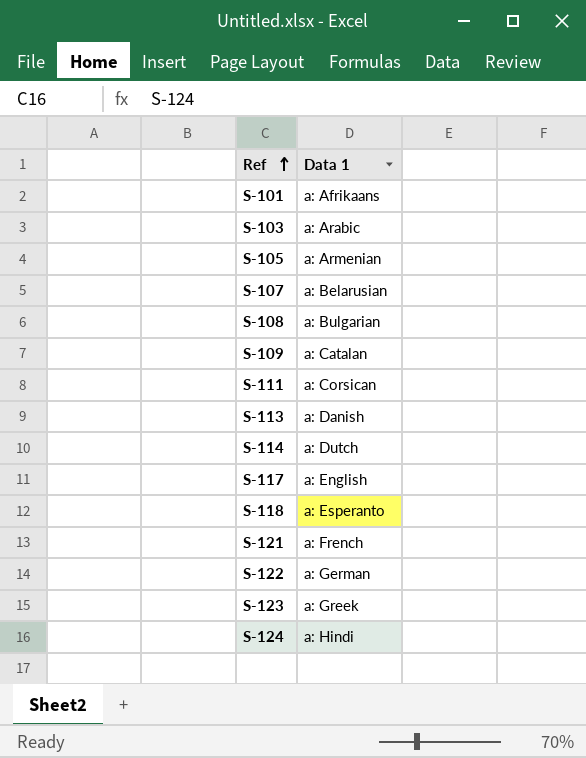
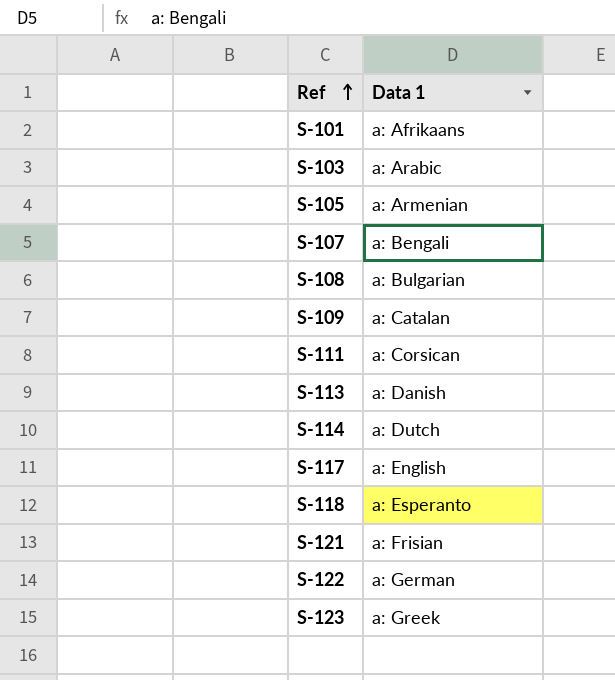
row S-124: a: Hindi -> none
S-107 | Data 1: a: Belarusian -> a: Bengali
S-121 | Data 1: a: French -> a: Frisian

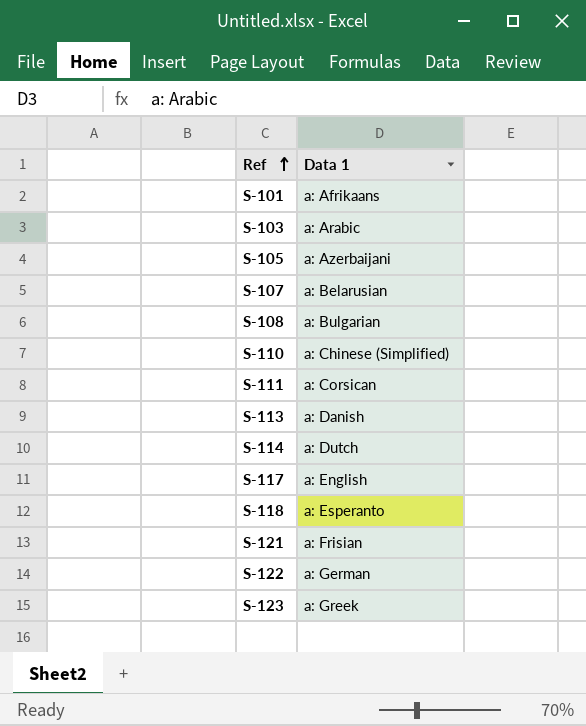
row S-109: a: Catalan -> none
S-105 | Data 1: a: Armenian -> a: Azerbaijani
S-107 | Data 1: a: Bengali -> a: Belarusian
row S-110: none -> a: Chinese (Simplified)

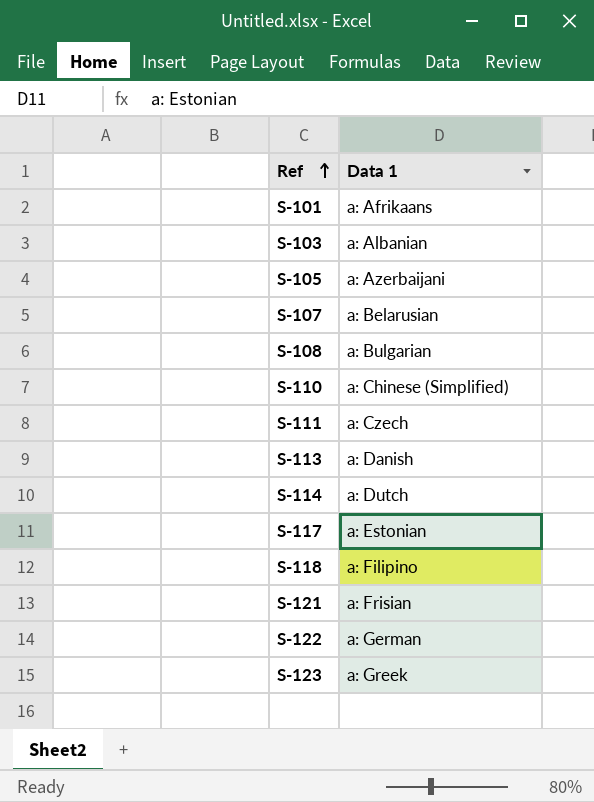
S-103 | Data 1: a: Arabic -> a: Albanian
S-111 | Data 1: a: Corsican -> a: Czech
S-117 | Data 1: a: English -> a: Estonian
S-118 | Data 1: a: Esperanto -> a: Filipino

